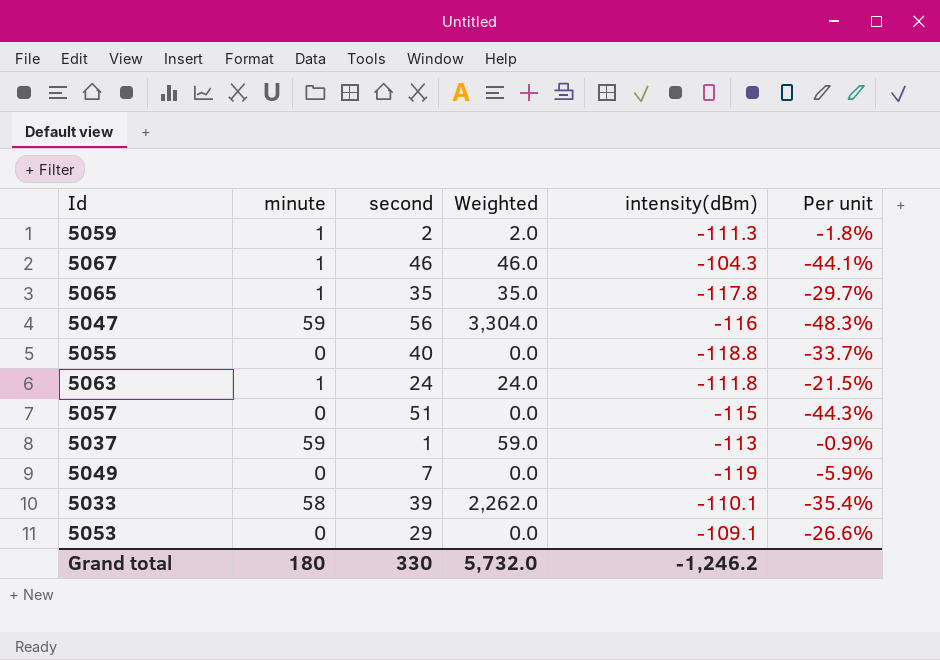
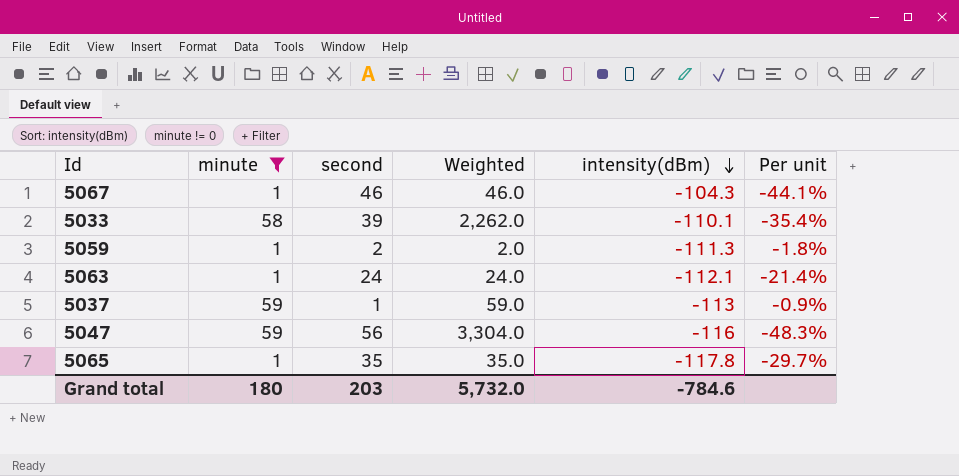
filter: none -> minute != 0
row order: none -> intensity(dBm) descending
5063 | intensity(dBm): -111.8 -> -112.1
5063 | Per unit: -21.5% -> -21.4%
Grand total | second: 330 -> 203
Grand total | intensity(dBm): -1,246.2 -> -784.6

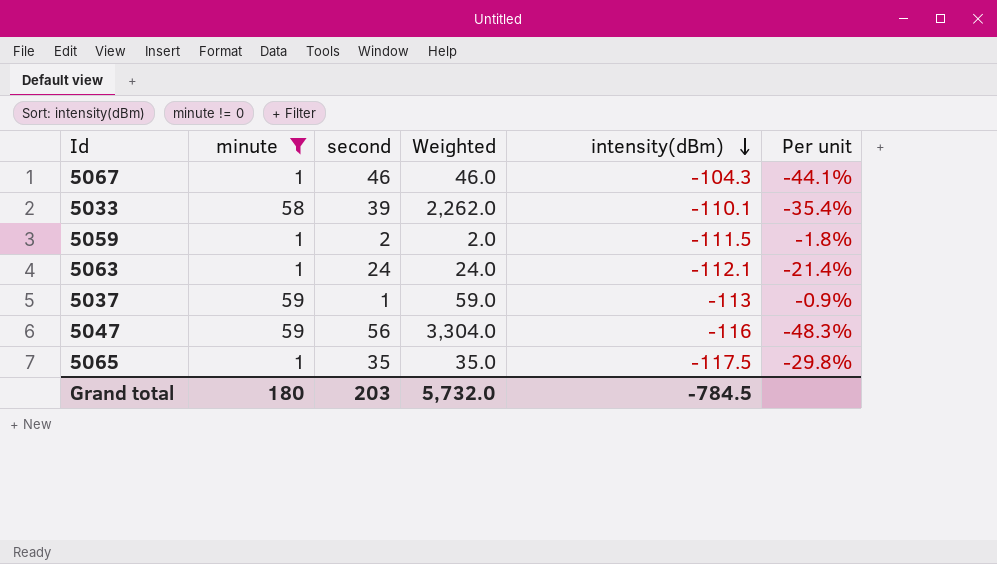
5059 | intensity(dBm): -111.3 -> -111.5
5065 | intensity(dBm): -117.8 -> -117.5
5065 | Per unit: -29.7% -> -29.8%
Grand total | intensity(dBm): -784.6 -> -784.5

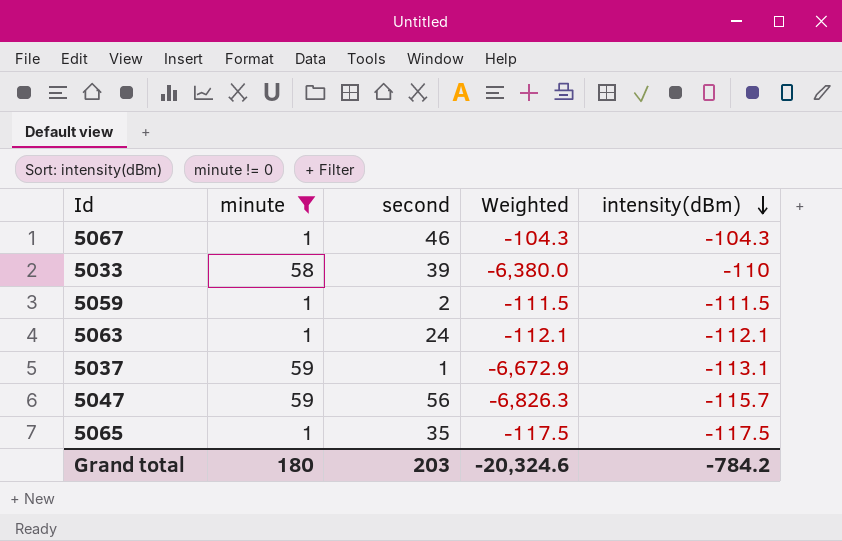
column Per unit | formula: [second] / [intensity(dBm)] -> none
column Weighted | formula: [minute] * [second] -> [minute] * [intensity(dBm)]
5033 | intensity(dBm): -110.1 -> -110
5037 | intensity(dBm): -113 -> -113.1
5047 | intensity(dBm): -116 -> -115.7
Grand total | Weighted: 5,732.0 -> -20,324.6
Grand total | intensity(dBm): -784.5 -> -784.2

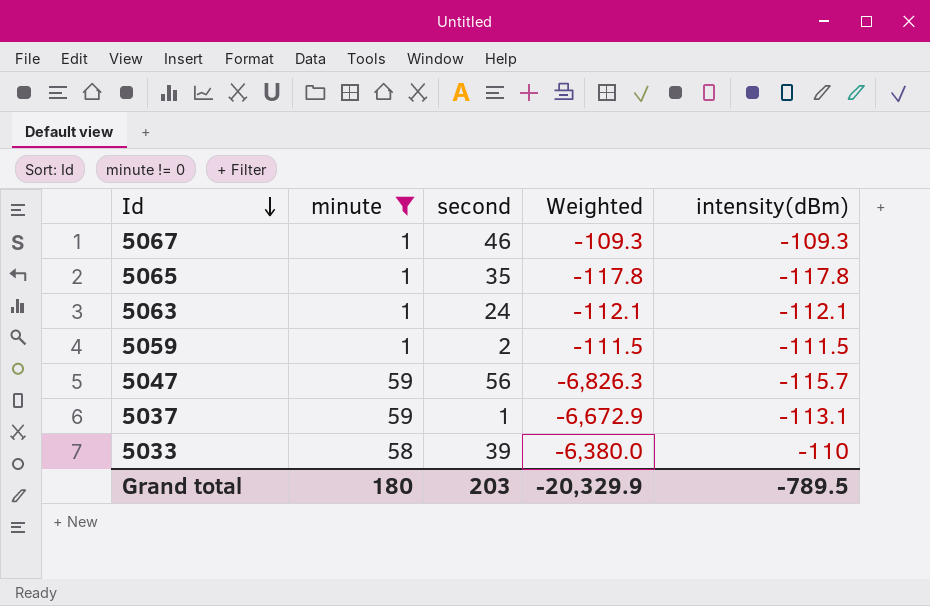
row order: intensity(dBm) descending -> Id descending
5067 | Weighted: -104.3 -> -109.3
5067 | intensity(dBm): -104.3 -> -109.3
5065 | Weighted: -117.5 -> -117.8
5065 | intensity(dBm): -117.5 -> -117.8
Grand total | Weighted: -20,324.6 -> -20,329.9
Grand total | intensity(dBm): -784.2 -> -789.5

